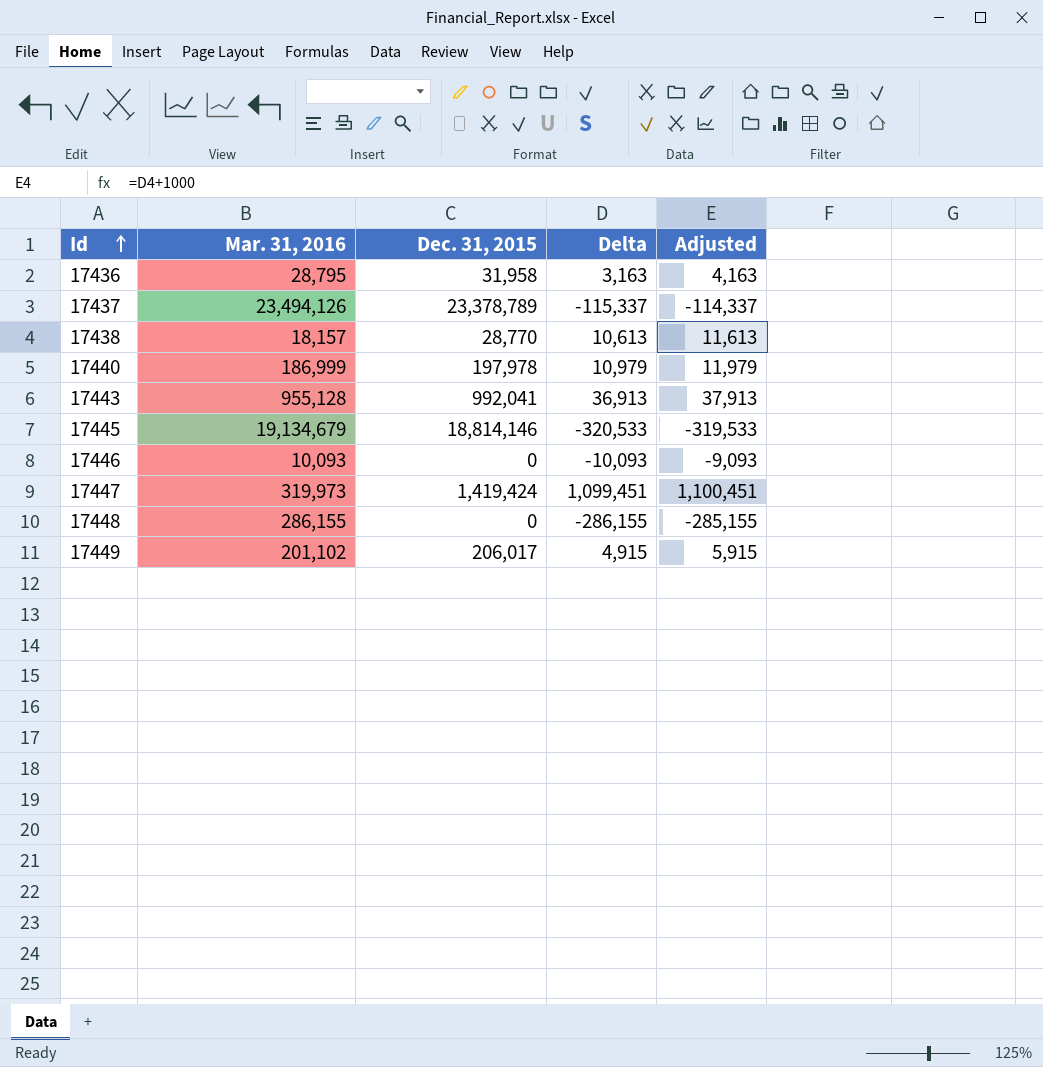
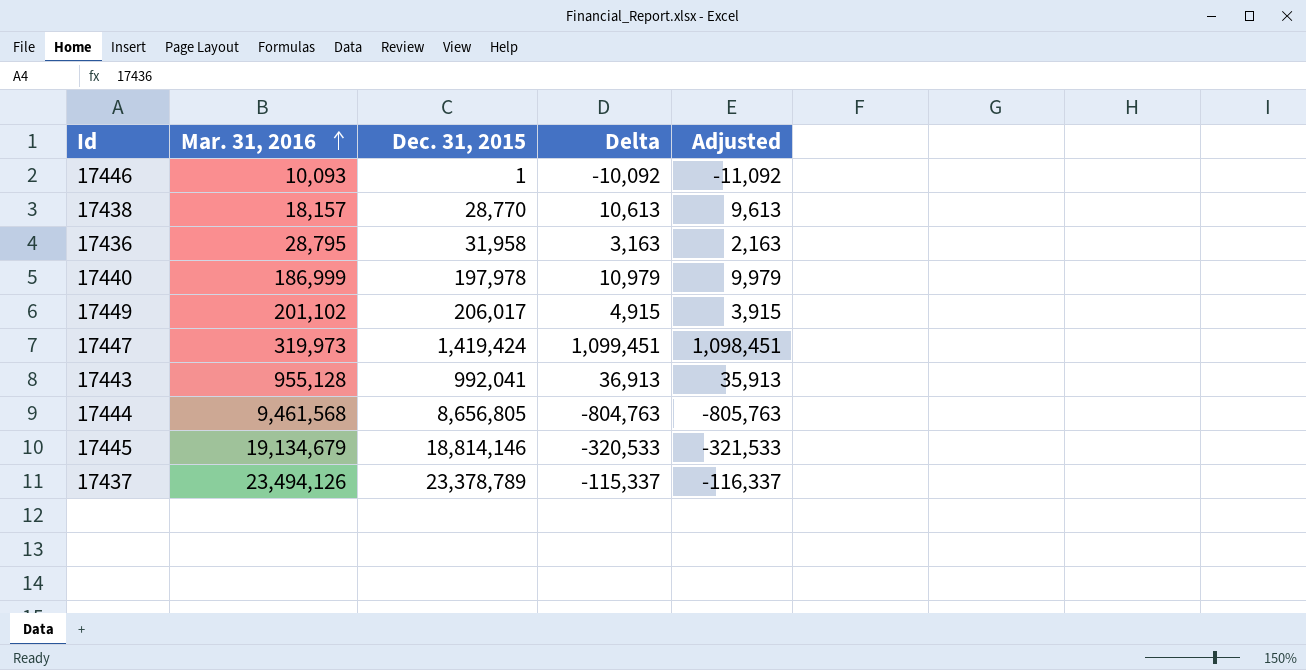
row order: Id ascending -> Mar. 31, 2016 ascending
column Adjusted | formula: [Delta] + 1000 -> [Delta] - 1000
row 17448: 286,155 | 0 | -286,155 | -285,155 -> none
17446 | Dec. 31, 2015: 0 -> 1
17446 | Delta: -10,093 -> -10,092
row 17444: none -> 9,461,568 | 8,656,805 | -804,763 | -805,763

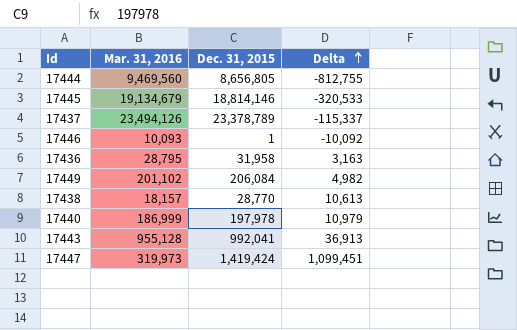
row order: Mar. 31, 2016 ascending -> Delta ascending
column Adjusted | formula: [Delta] - 1000 -> none
17444 | Mar. 31, 2016: 9,461,568 -> 9,469,560
17444 | Delta: -804,763 -> -812,755
17449 | Dec. 31, 2015: 206,017 -> 206,084
17449 | Delta: 4,915 -> 4,982

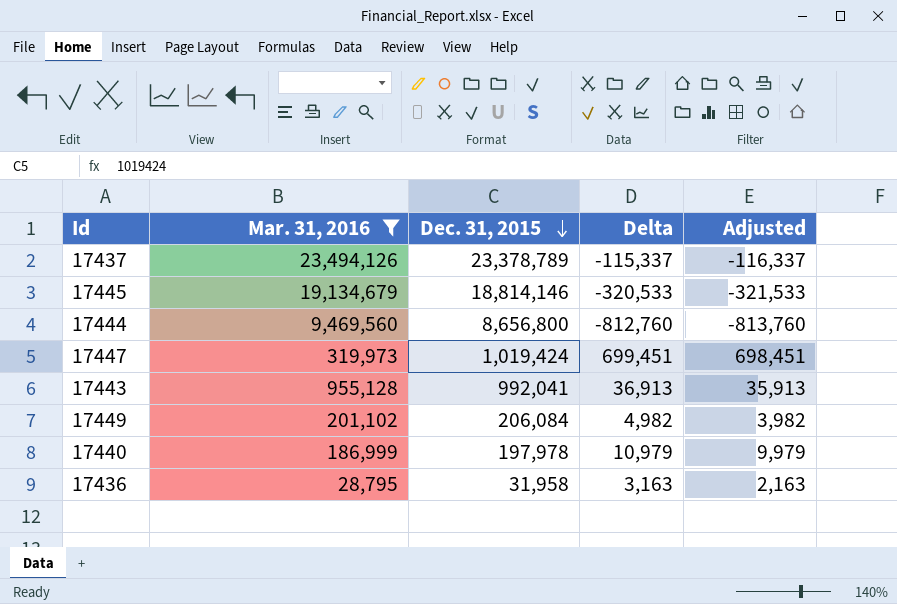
filter: none -> Mar. 31, 2016 >= 28,795
row order: Delta ascending -> Dec. 31, 2015 descending
column Adjusted | formula: none -> [Delta] - 1000
17444 | Dec. 31, 2015: 8,656,805 -> 8,656,800
17444 | Delta: -812,755 -> -812,760
17447 | Dec. 31, 2015: 1,419,424 -> 1,019,424
17447 | Delta: 1,099,451 -> 699,451

